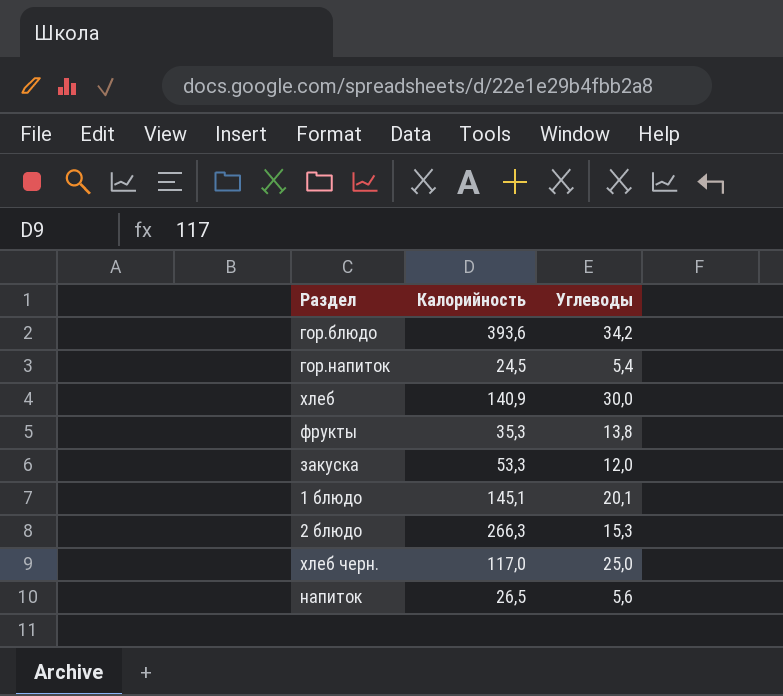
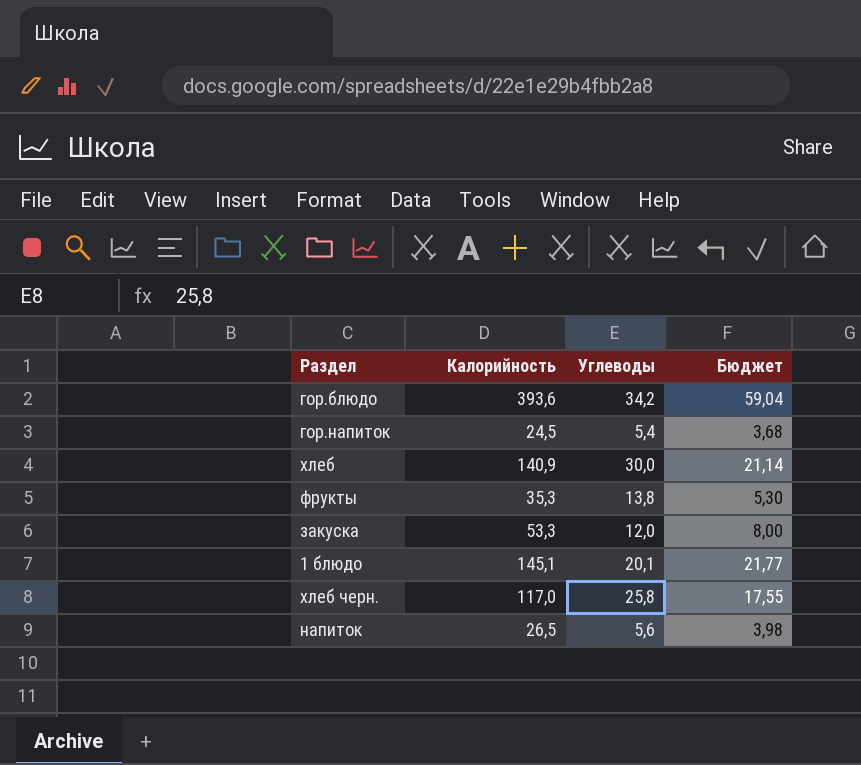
column Бюджет | formula: none -> [Калорийность] * 0,15
row 2 блюдо: 266,3 | 15,3 -> none
хлеб черн. | Углеводы: 25,0 -> 25,8

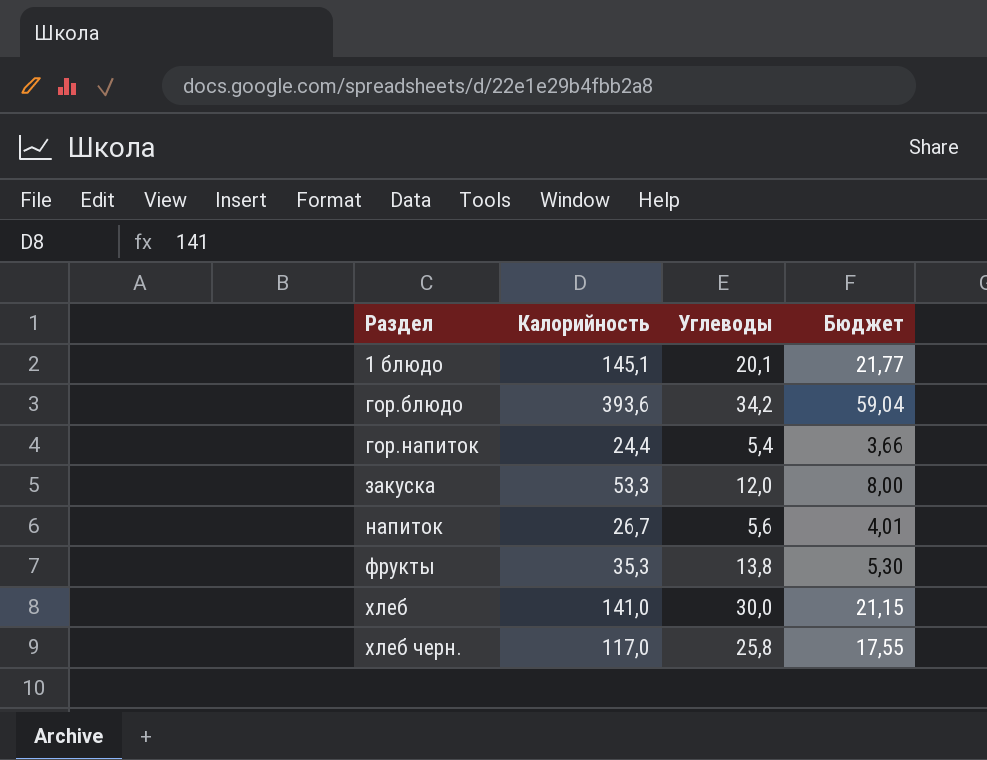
row order: none -> Раздел ascending
гор.напиток | Калорийность: 24,5 -> 24,4
гор.напиток | Бюджет: 3,68 -> 3,66
напиток | Калорийность: 26,5 -> 26,7
напиток | Бюджет: 3,98 -> 4,01
хлеб | Калорийность: 140,9 -> 141,0
хлеб | Бюджет: 21,14 -> 21,15

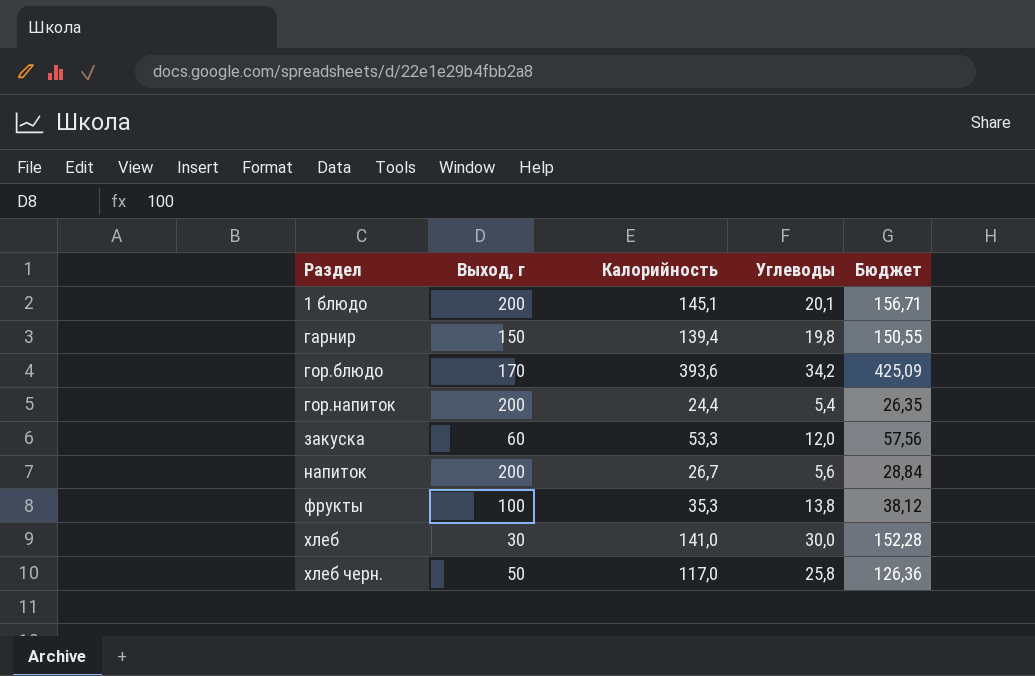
column Выход, г | position: none -> 2
column Бюджет | formula: [Калорийность] * 0,15 -> [Калорийность] * 1,08
row гарнир: none -> 150 | 139,4 | 19,8 | 150,55

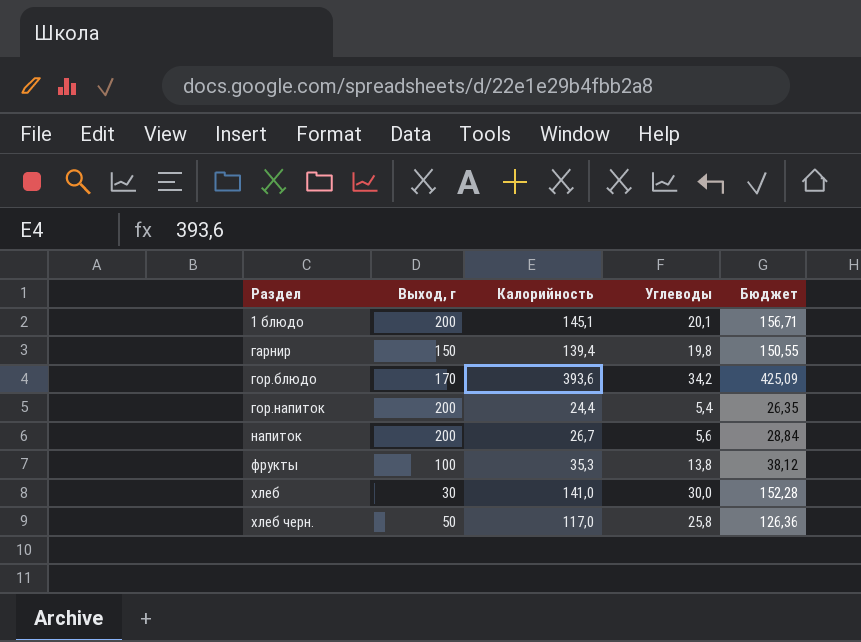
row закуска: 60 | 53,3 | 12,0 | 57,56 -> none

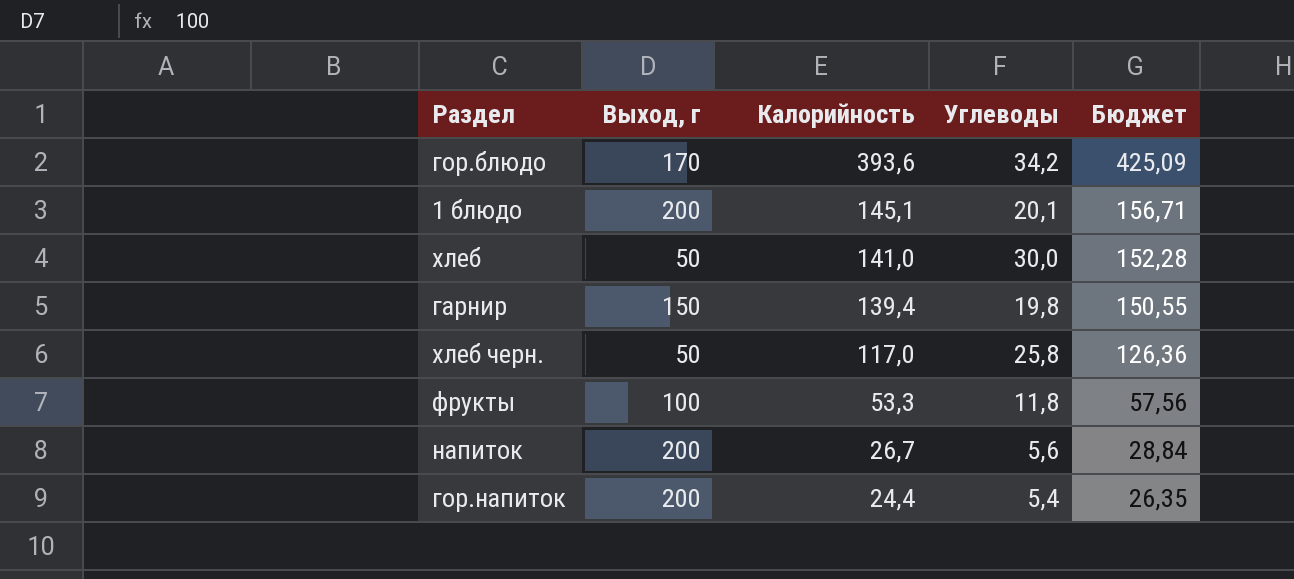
row order: Раздел ascending -> Калорийность descending
хлеб | Выход, г: 30 -> 50
фрукты | Калорийность: 35,3 -> 53,3
фрукты | Углеводы: 13,8 -> 11,8
фрукты | Бюджет: 38,12 -> 57,56

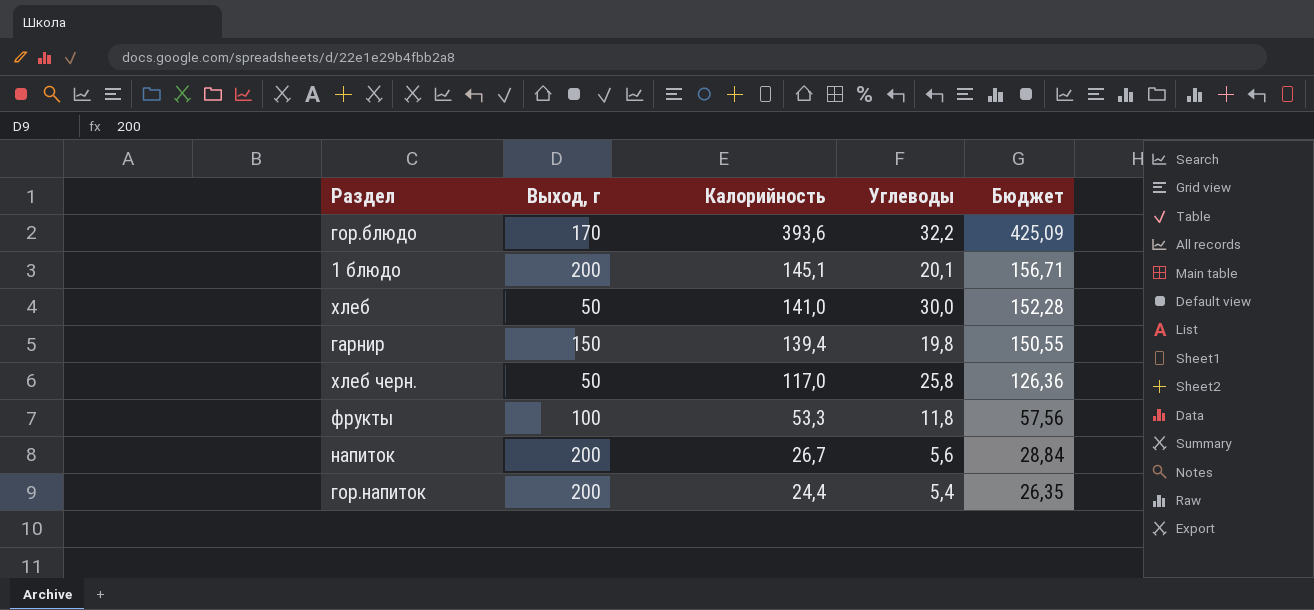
гор.блюдо | Углеводы: 34,2 -> 32,2

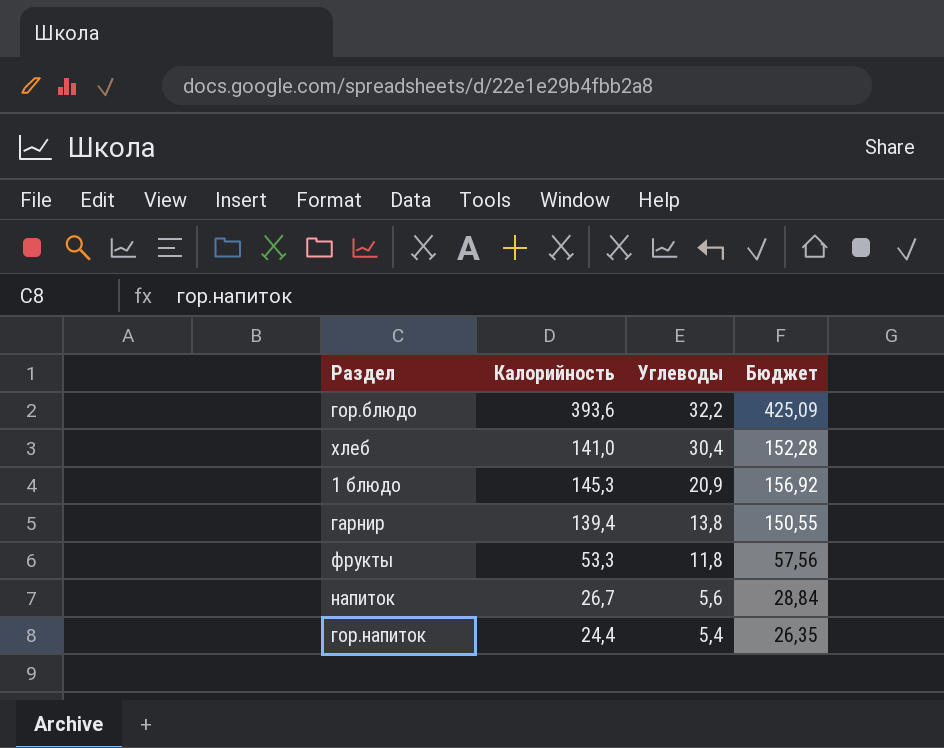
row order: Калорийность descending -> Углеводы descending
column Выход, г | position: 2 -> none
row хлеб черн.: 50 | 117,0 | 25,8 | 126,36 -> none
хлеб | Углеводы: 30,0 -> 30,4
1 блюдо | Калорийность: 145,1 -> 145,3
1 блюдо | Углеводы: 20,1 -> 20,9
1 блюдо | Бюджет: 156,71 -> 156,92
гарнир | Углеводы: 19,8 -> 13,8

